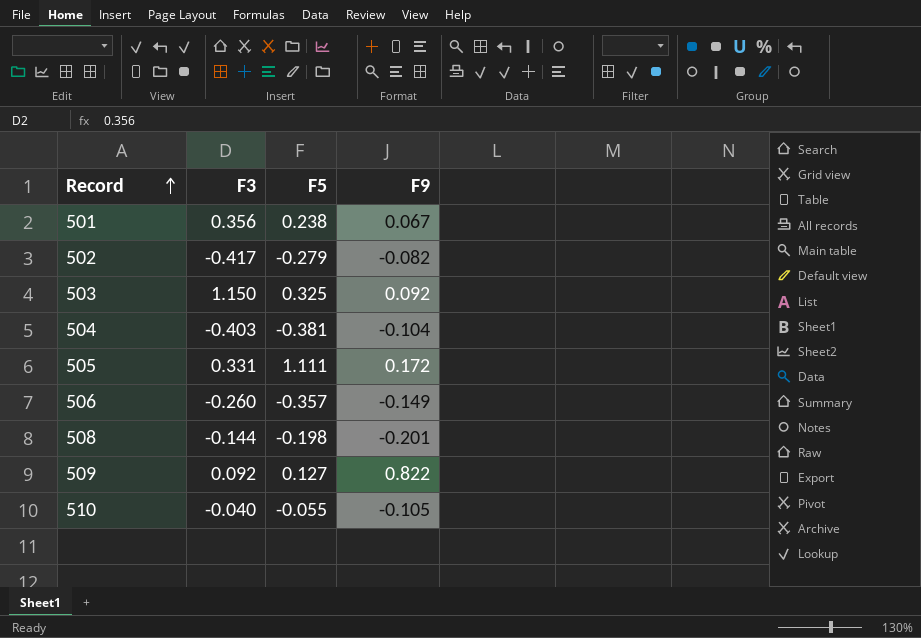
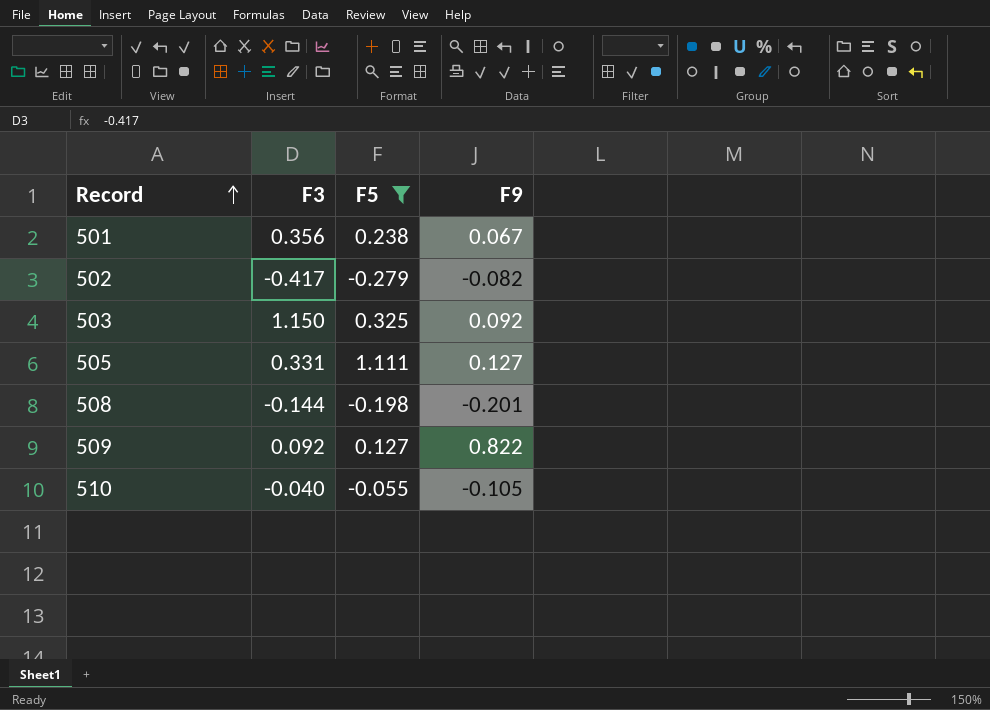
filter: none -> F5 >= -0.279
505 | F9: 0.172 -> 0.127

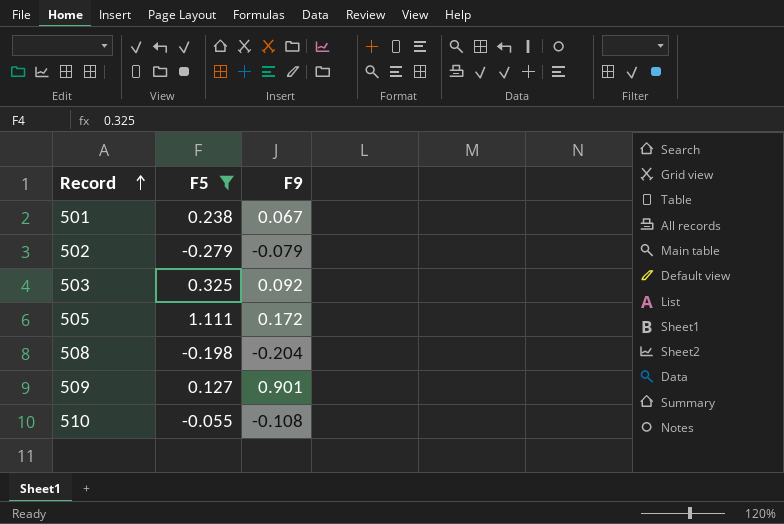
column F3 | position: 2 -> none
502 | F9: -0.082 -> -0.079
505 | F9: 0.127 -> 0.172
508 | F9: -0.201 -> -0.204
509 | F9: 0.822 -> 0.901
510 | F9: -0.105 -> -0.108

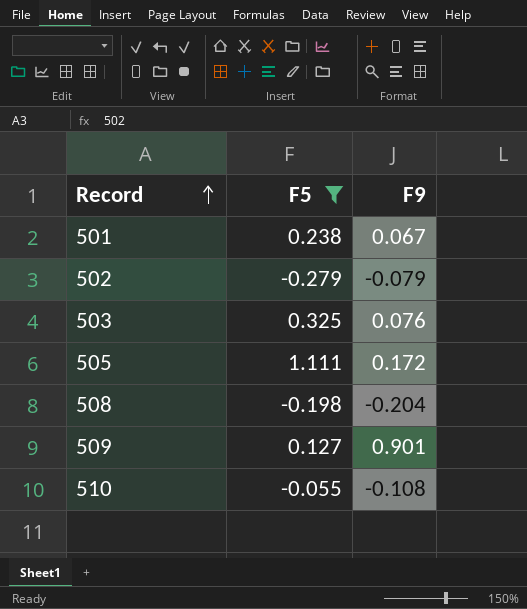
503 | F9: 0.092 -> 0.076

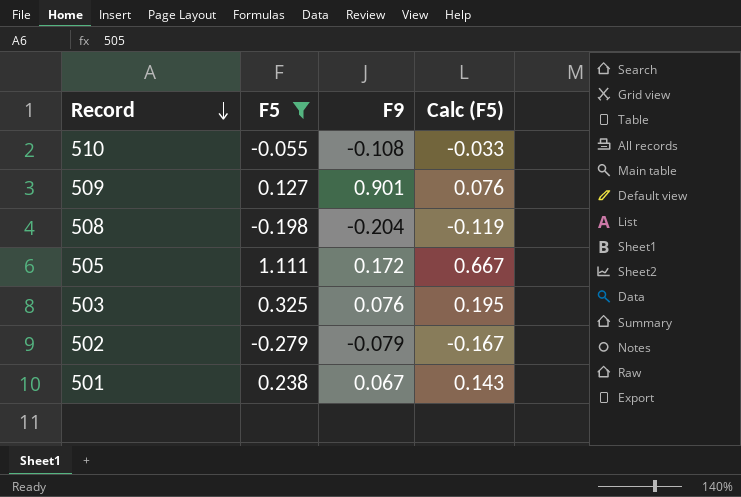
row order: Record ascending -> Record descending
column Calc (F5) | formula: none -> [F5] * 0.6

